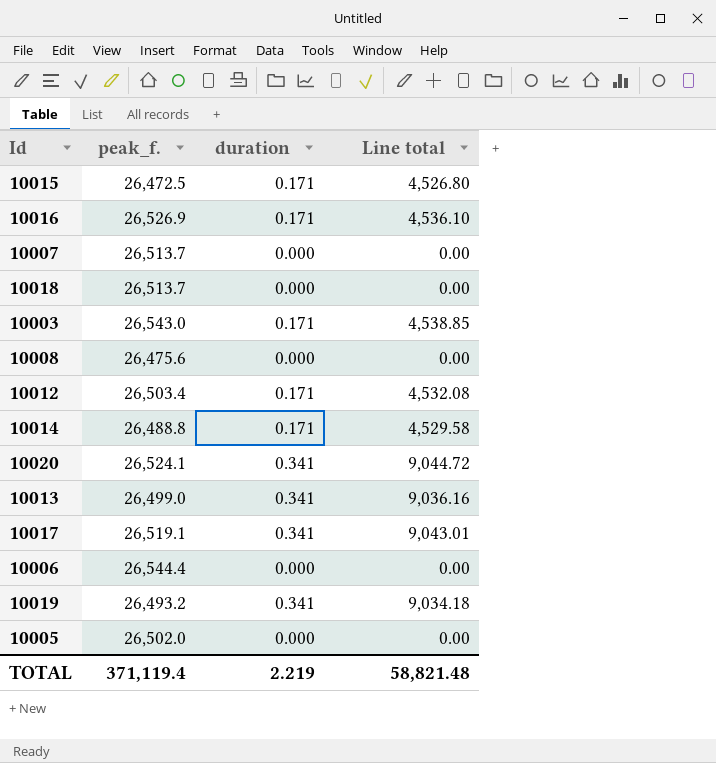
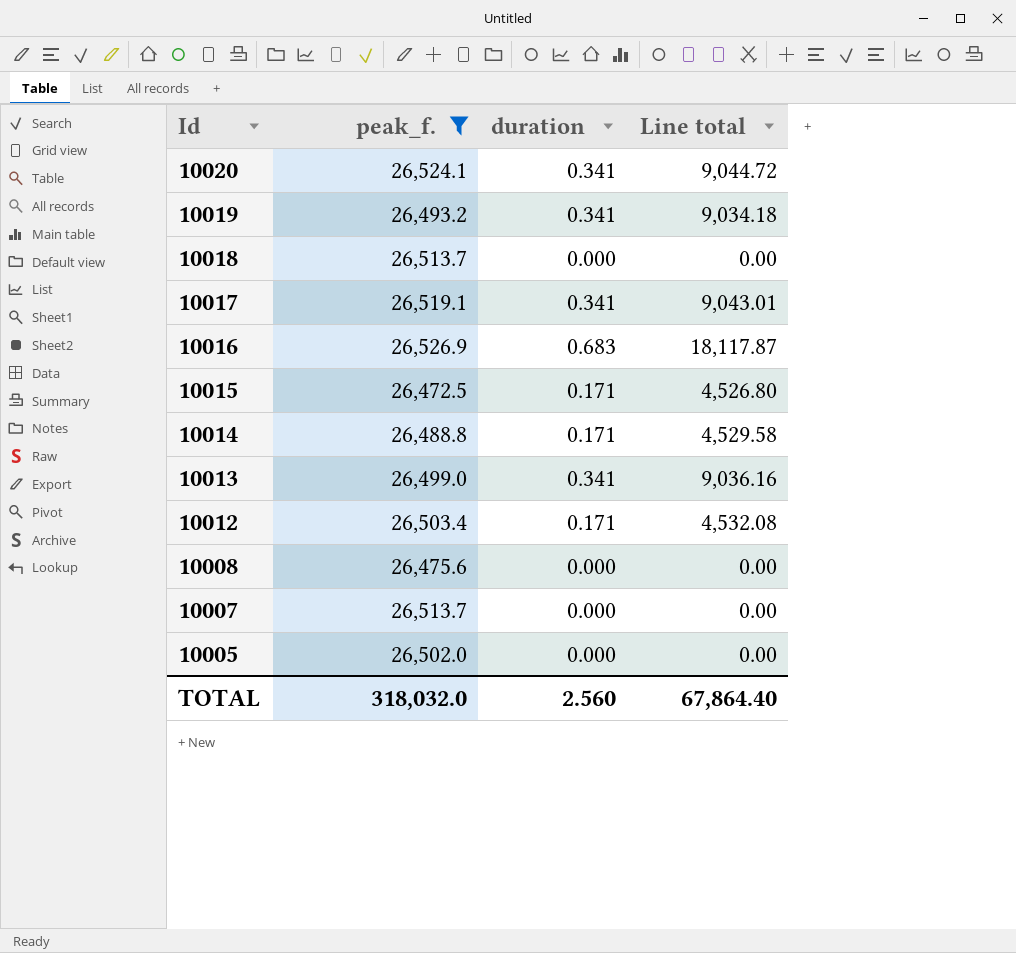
filter: none -> peak_f. <= 26,526.9
row order: none -> Id descending
10016 | duration: 0.171 -> 0.683
10016 | Line total: 4,536.10 -> 18,117.87
TOTAL | peak_f.: 371,119.4 -> 318,032.0
TOTAL | duration: 2.219 -> 2.560
TOTAL | Line total: 58,821.48 -> 67,864.40

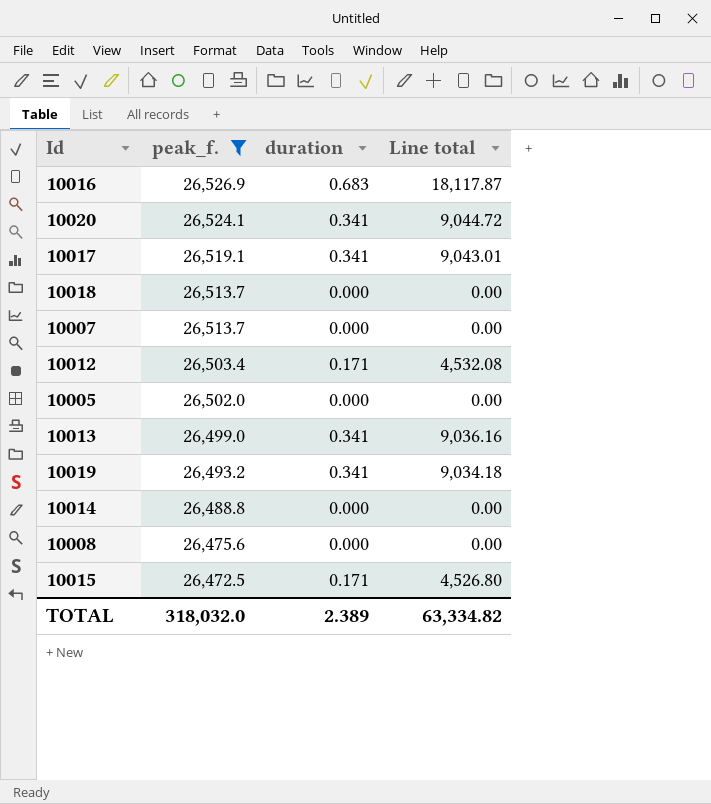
row order: Id descending -> peak_f. descending
10014 | duration: 0.171 -> 0.000
10014 | Line total: 4,529.58 -> 0.00
TOTAL | duration: 2.560 -> 2.389
TOTAL | Line total: 67,864.40 -> 63,334.82

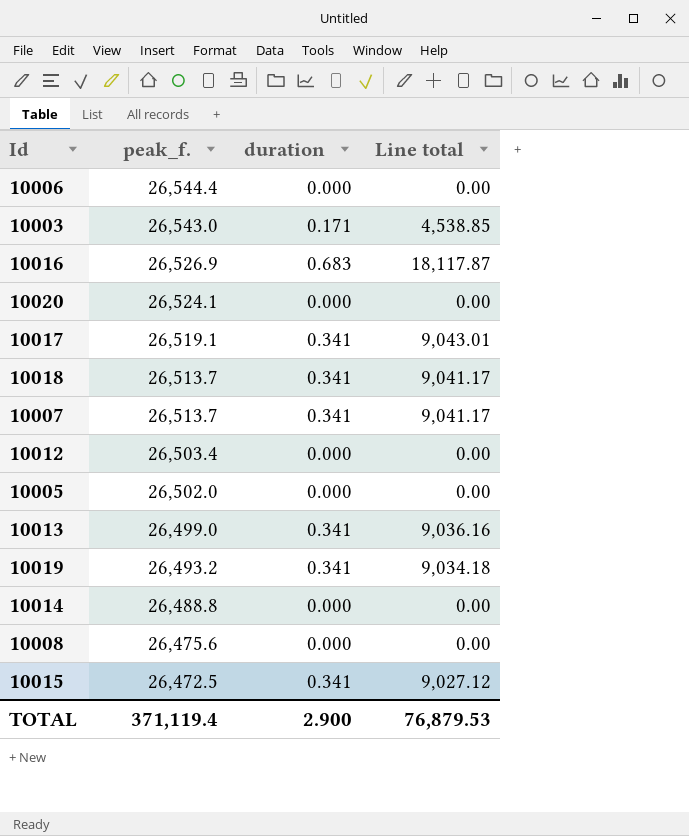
filter: peak_f. <= 26,526.9 -> none
10020 | duration: 0.341 -> 0.000
10020 | Line total: 9,044.72 -> 0.00
10018 | duration: 0.000 -> 0.341
10018 | Line total: 0.00 -> 9,041.17
10007 | duration: 0.000 -> 0.341
10007 | Line total: 0.00 -> 9,041.17
10012 | duration: 0.171 -> 0.000
10012 | Line total: 4,532.08 -> 0.00
10015 | duration: 0.171 -> 0.341
10015 | Line total: 4,526.80 -> 9,027.12
TOTAL | peak_f.: 318,032.0 -> 371,119.4
TOTAL | duration: 2.389 -> 2.900
TOTAL | Line total: 63,334.82 -> 76,879.53

